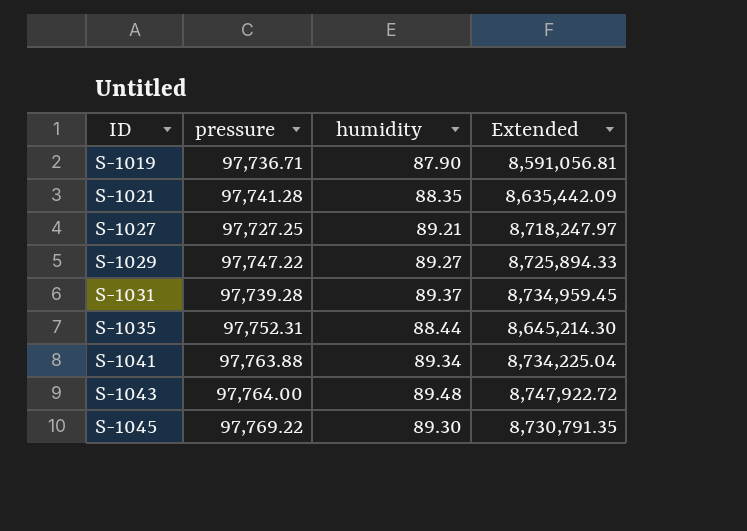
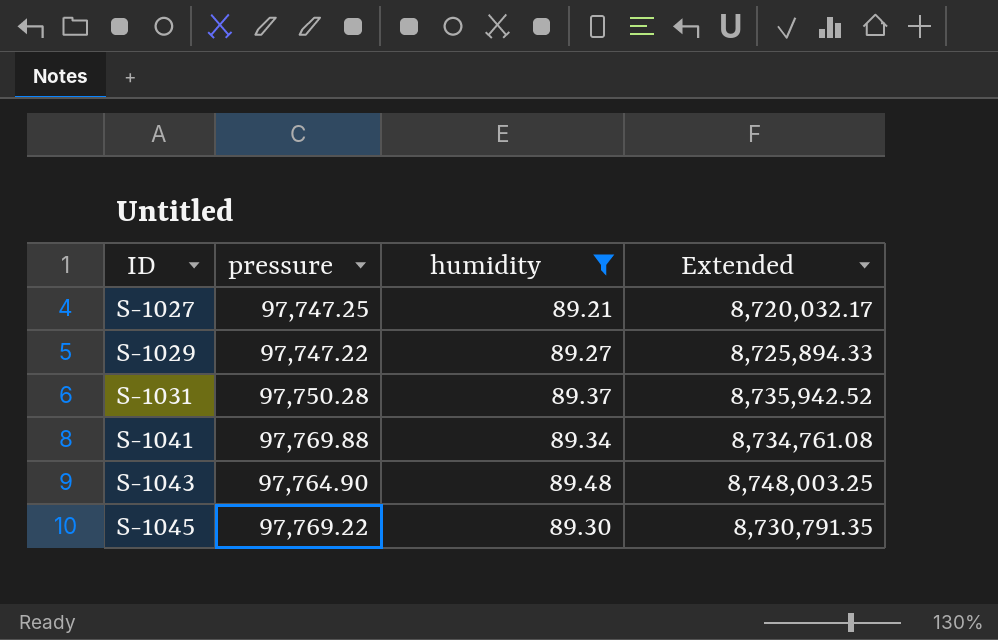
filter: none -> humidity >= 89.21
S-1027 | pressure: 97,727.25 -> 97,747.25
S-1027 | Extended: 8,718,247.97 -> 8,720,032.17
S-1031 | pressure: 97,739.28 -> 97,750.28
S-1031 | Extended: 8,734,959.45 -> 8,735,942.52
S-1041 | pressure: 97,763.88 -> 97,769.88
S-1041 | Extended: 8,734,225.04 -> 8,734,761.08
S-1043 | pressure: 97,764.00 -> 97,764.90
S-1043 | Extended: 8,747,922.72 -> 8,748,003.25

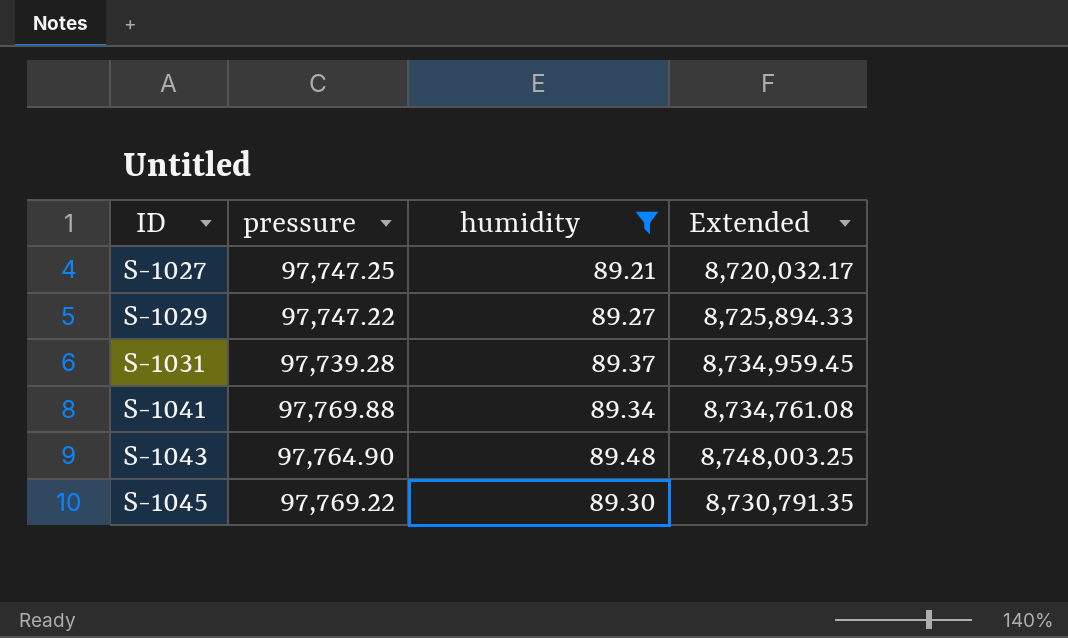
S-1031 | pressure: 97,750.28 -> 97,739.28
S-1031 | Extended: 8,735,942.52 -> 8,734,959.45

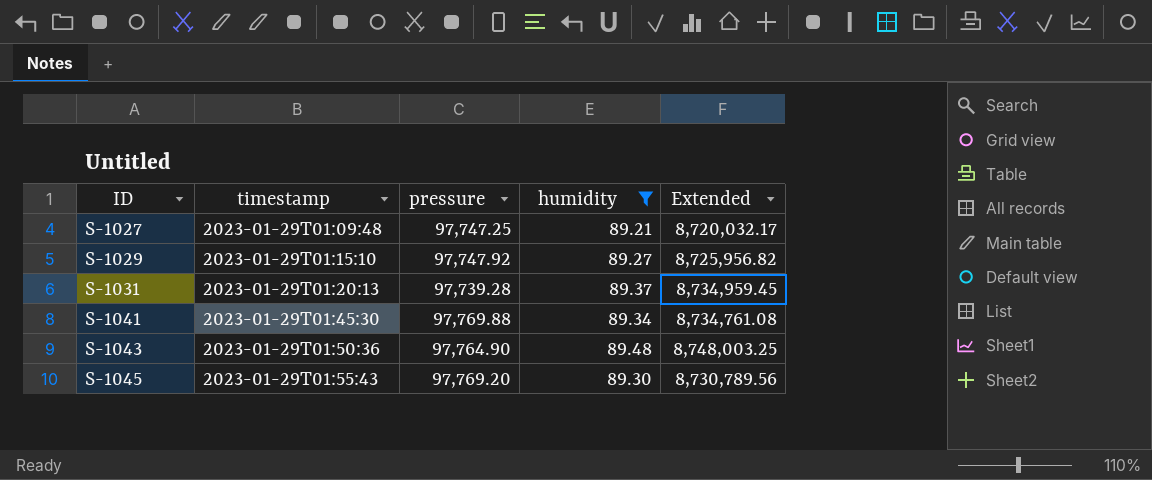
column timestamp | position: none -> 2
S-1029 | pressure: 97,747.22 -> 97,747.92
S-1029 | Extended: 8,725,894.33 -> 8,725,956.82
S-1045 | pressure: 97,769.22 -> 97,769.20
S-1045 | Extended: 8,730,791.35 -> 8,730,789.56

